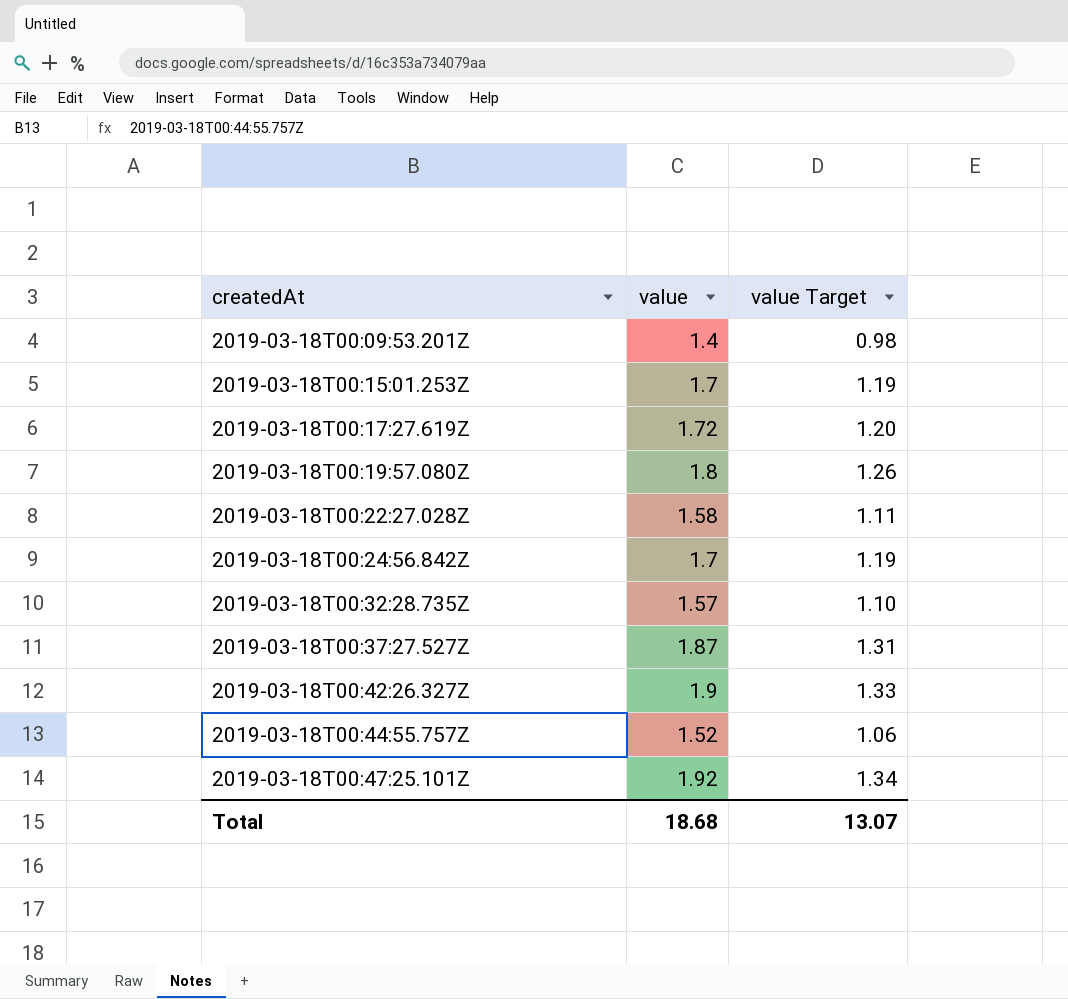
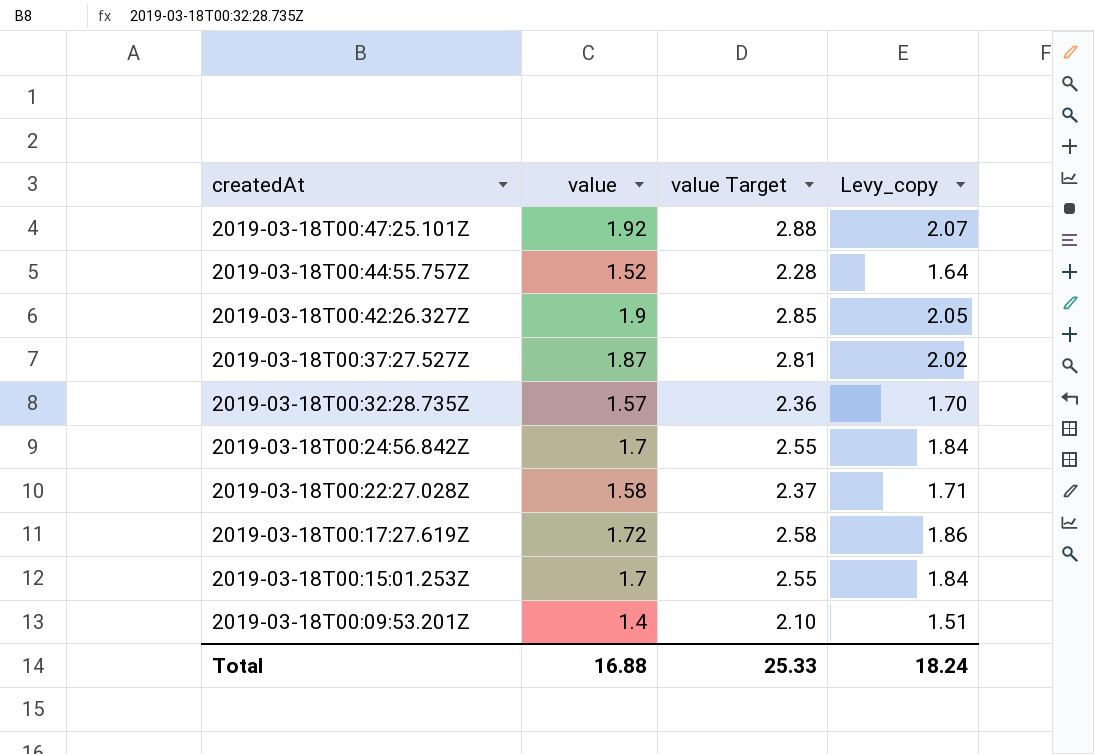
row order: createdAt ascending -> createdAt descending
column value Target | formula: [value] * 0.7 -> [value] * 1.5
column Levy_copy | formula: none -> [value] * 1.08
row 2019-03-18T00:19:57.080Z: 1.8 | 1.26 -> none
Total | value: 18.68 -> 16.88
Total | value Target: 13.07 -> 25.33

